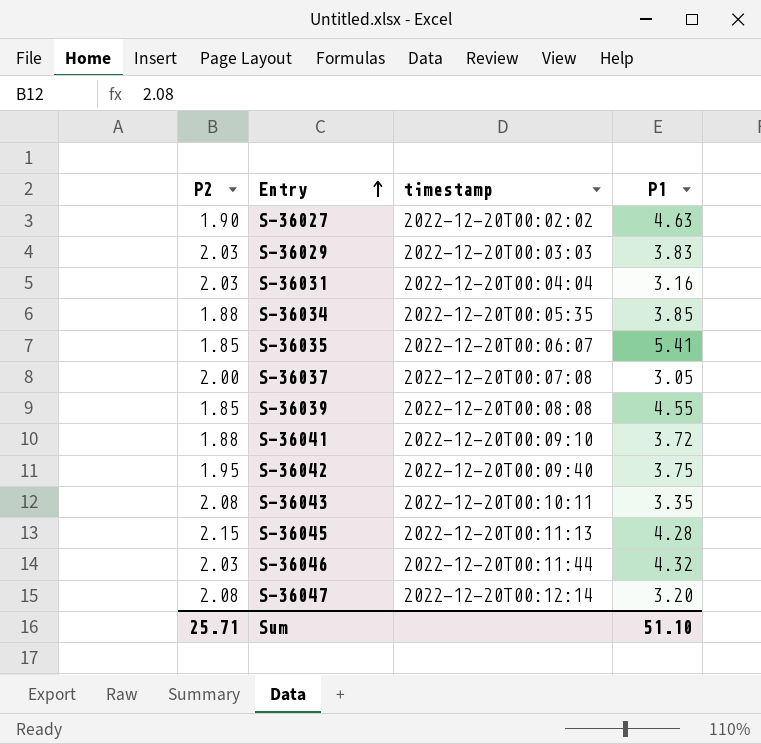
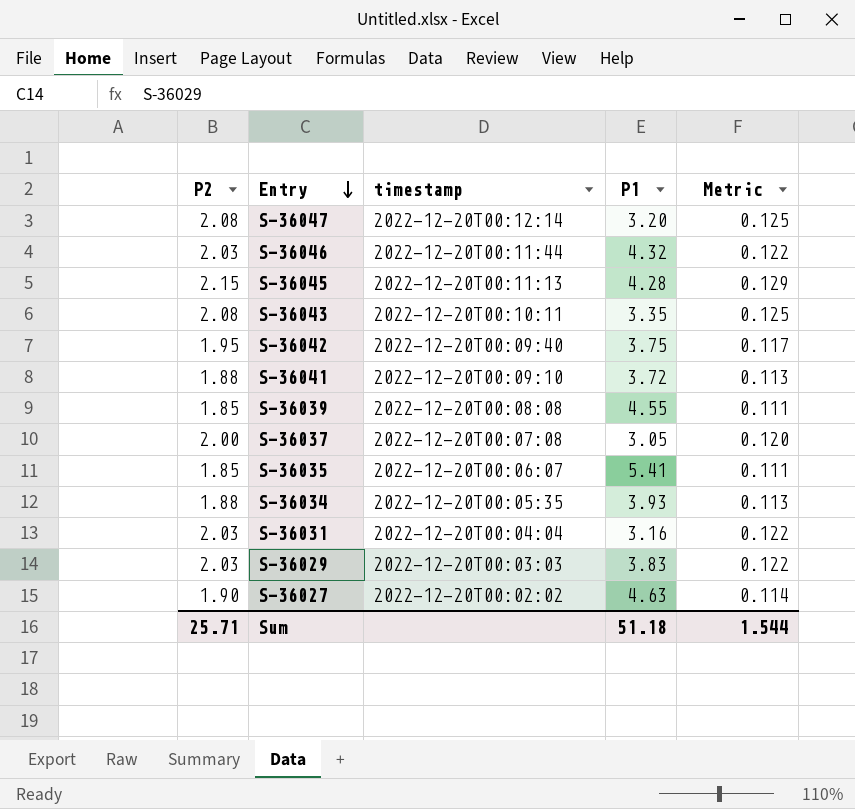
row order: Entry ascending -> Entry descending
column Metric | formula: none -> [P2] * 0.06
S-36034 | P1: 3.85 -> 3.93
Sum | P1: 51.10 -> 51.18

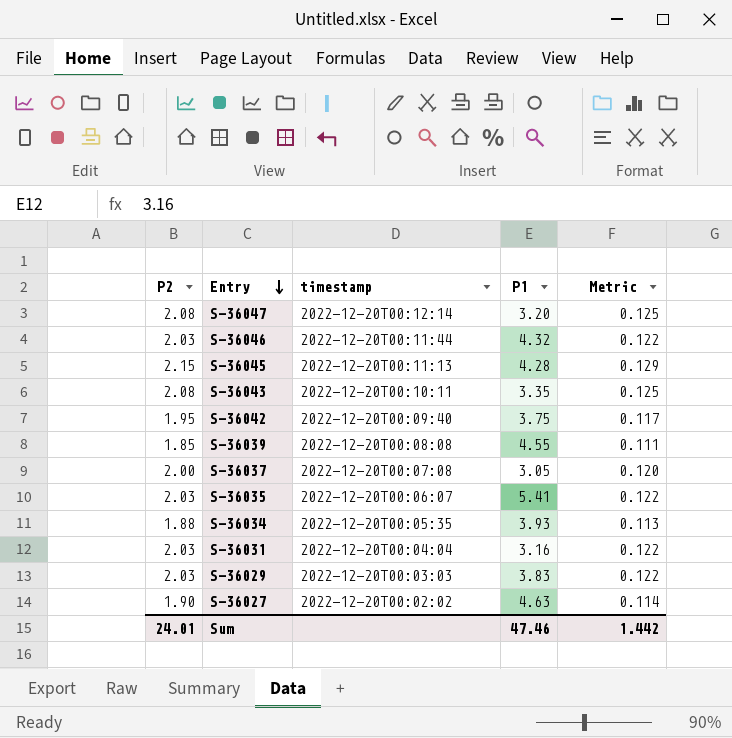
row S-36041: 1.88 | 2022-12-20T00:09:10 | 3.72 | 0.113 -> none
S-36035 | P2: 1.85 -> 2.03
S-36035 | Metric: 0.111 -> 0.122
Sum | P2: 25.71 -> 24.01
Sum | P1: 51.18 -> 47.46
Sum | Metric: 1.544 -> 1.442

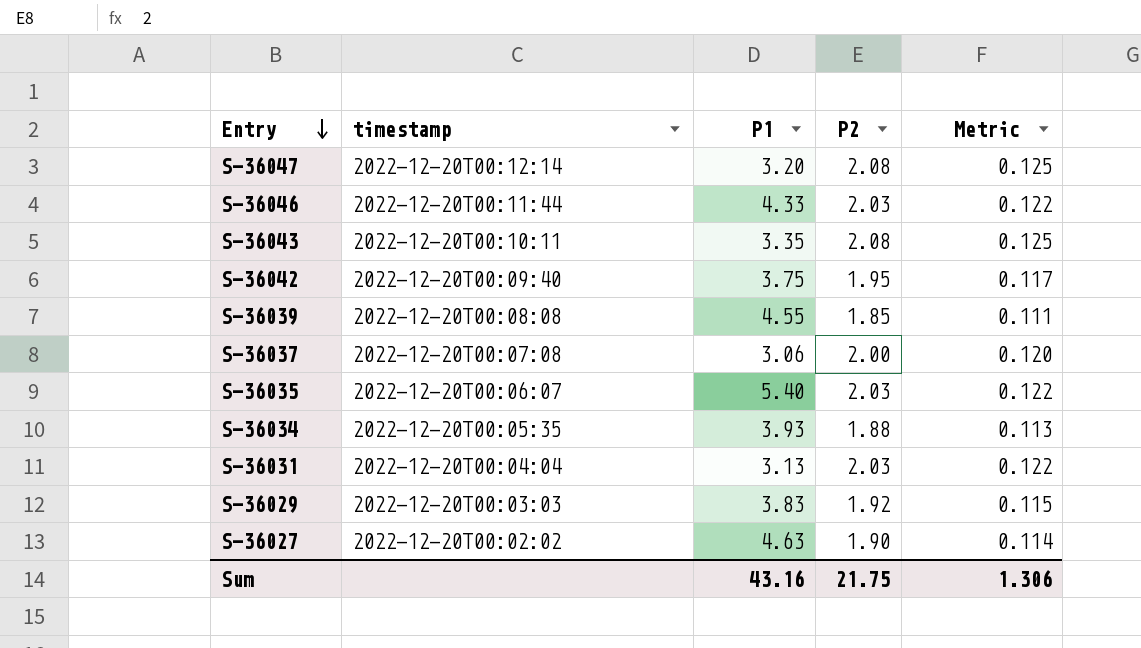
column P2 | position: 1 -> 4
row S-36045: 2.15 | 2022-12-20T00:11:13 | 4.28 | 0.129 -> none
S-36046 | P1: 4.32 -> 4.33
S-36037 | P1: 3.05 -> 3.06
S-36035 | P1: 5.41 -> 5.40
S-36031 | P1: 3.16 -> 3.13
S-36029 | P2: 2.03 -> 1.92
S-36029 | Metric: 0.122 -> 0.115
Sum | P1: 47.46 -> 43.16
Sum | P2: 24.01 -> 21.75
Sum | Metric: 1.442 -> 1.306

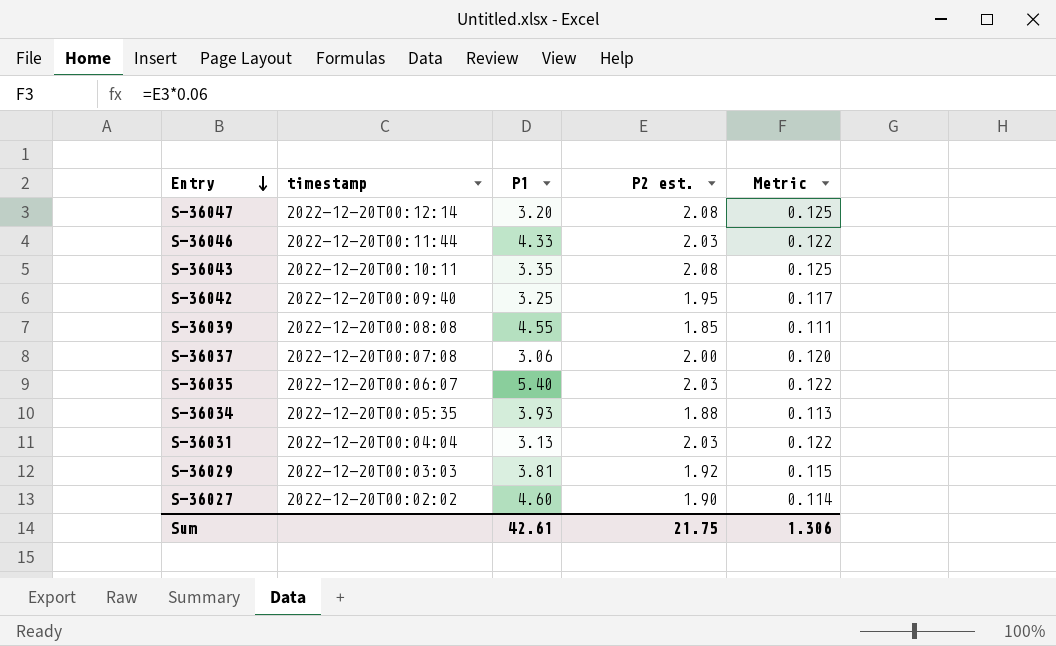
column name: P2 -> P2 est.
S-36042 | P1: 3.75 -> 3.25
S-36029 | P1: 3.83 -> 3.81
S-36027 | P1: 4.63 -> 4.60
Sum | P1: 43.16 -> 42.61

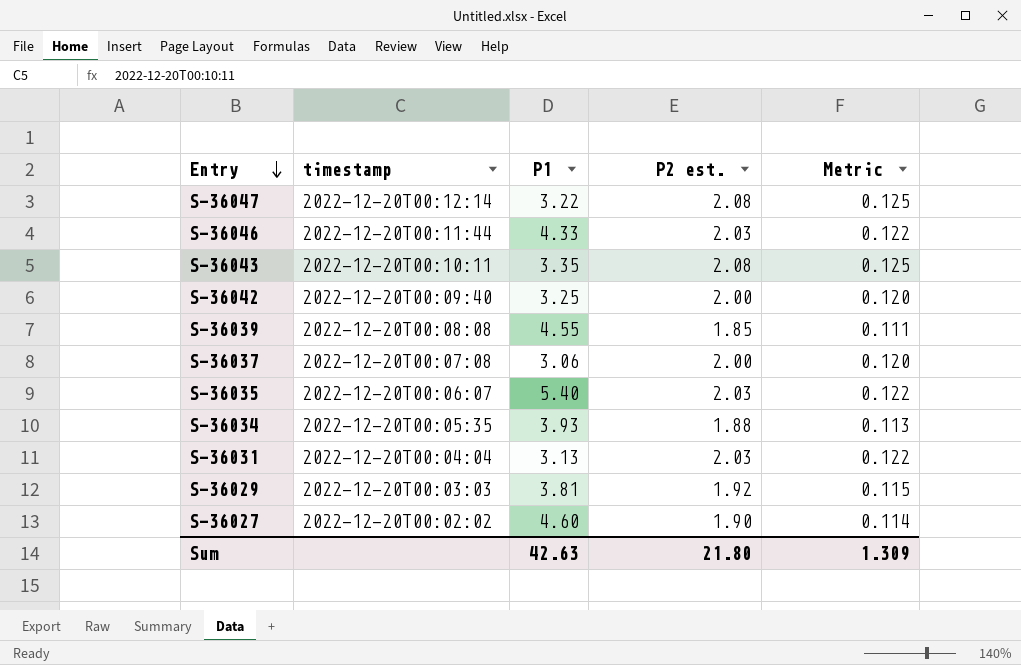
S-36047 | P1: 3.20 -> 3.22
S-36042 | P2 est.: 1.95 -> 2.00
S-36042 | Metric: 0.117 -> 0.120
Sum | P1: 42.61 -> 42.63
Sum | P2 est.: 21.75 -> 21.80
Sum | Metric: 1.306 -> 1.309

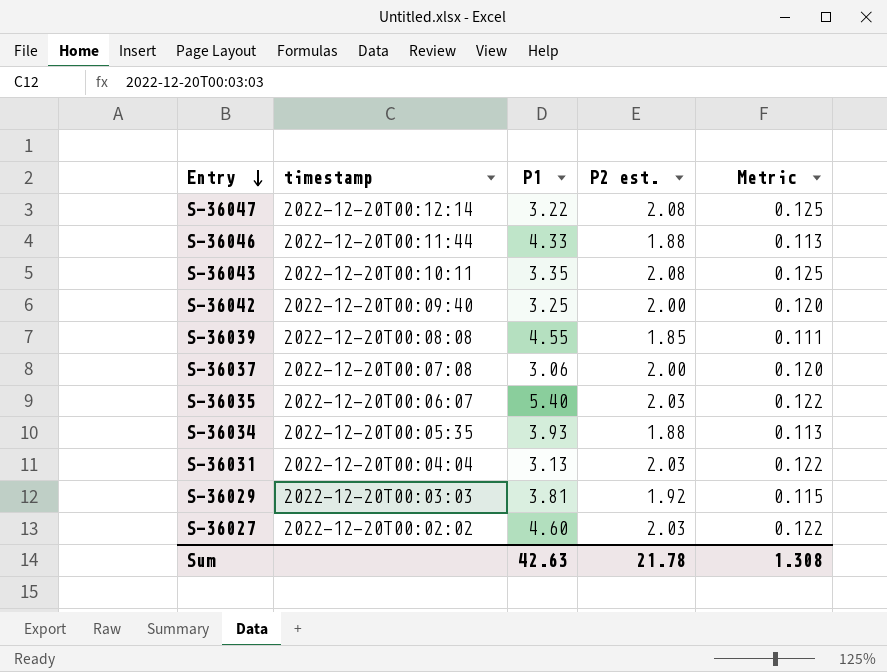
S-36046 | P2 est.: 2.03 -> 1.88
S-36046 | Metric: 0.122 -> 0.113
S-36027 | P2 est.: 1.90 -> 2.03
S-36027 | Metric: 0.114 -> 0.122
Sum | P2 est.: 21.80 -> 21.78
Sum | Metric: 1.309 -> 1.308

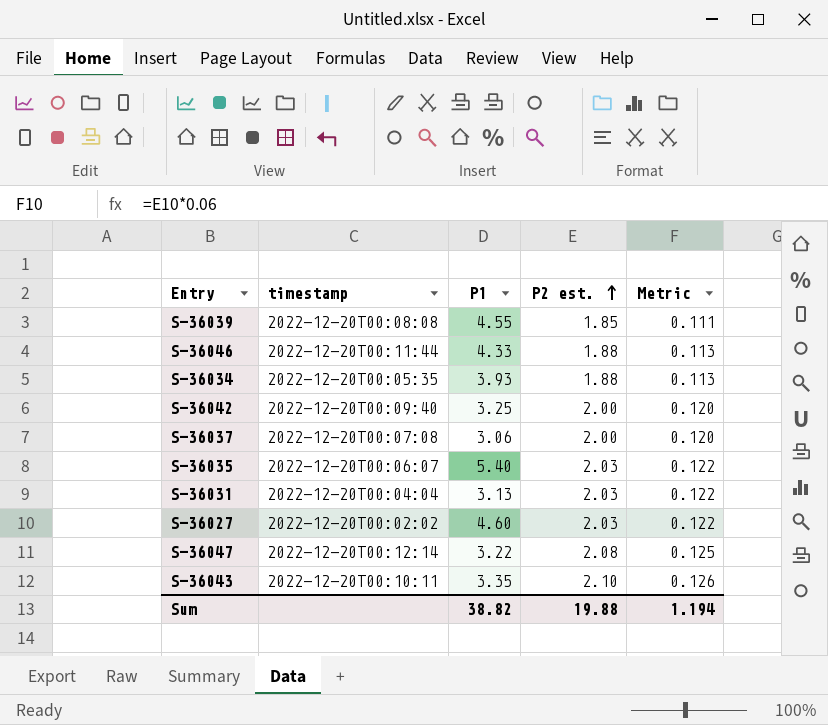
row order: Entry descending -> P2 est. ascending
row S-36029: 2022-12-20T00:03:03 | 3.81 | 1.92 | 0.115 -> none
S-36043 | P2 est.: 2.08 -> 2.10
S-36043 | Metric: 0.125 -> 0.126
Sum | P1: 42.63 -> 38.82
Sum | P2 est.: 21.78 -> 19.88
Sum | Metric: 1.308 -> 1.194

